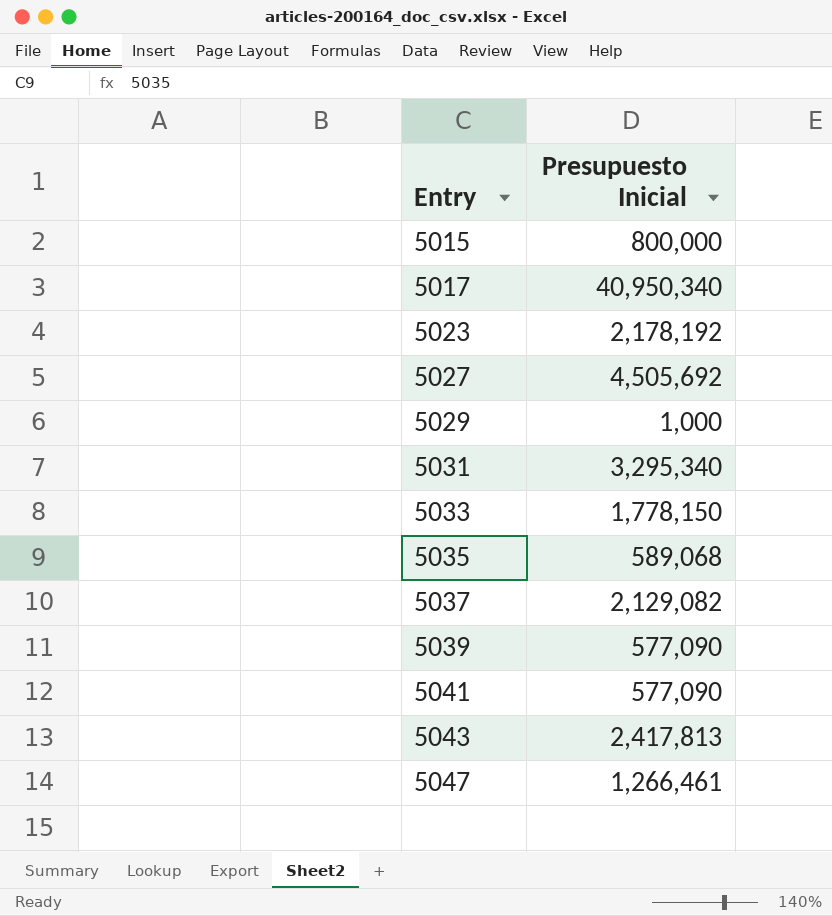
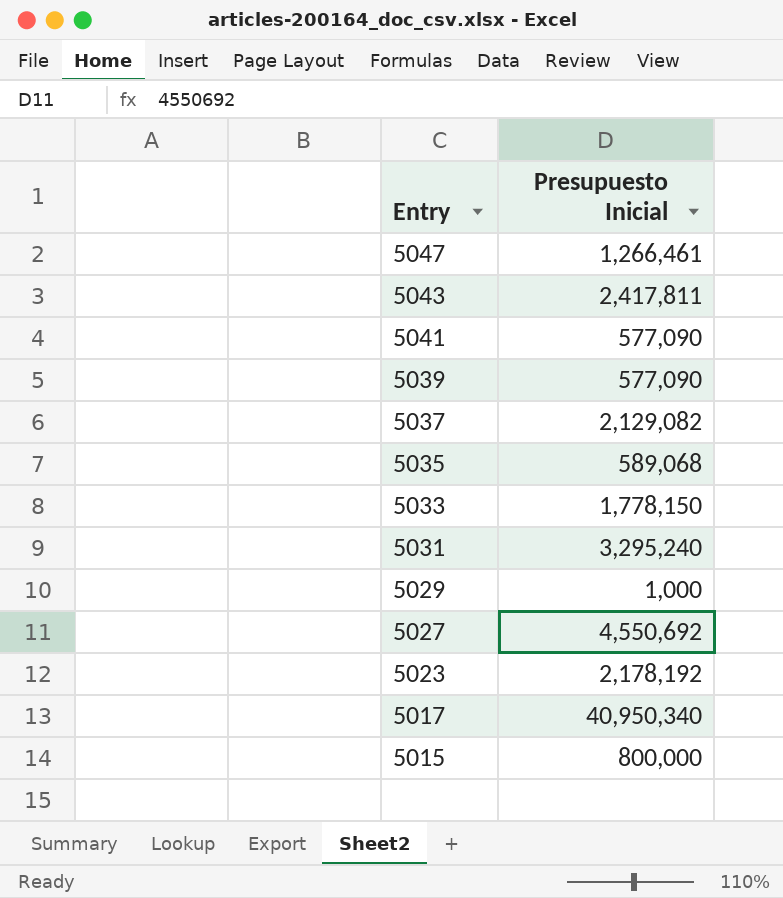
row order: Entry ascending -> Entry descending
5043 | Presupuesto Inicial: 2,417,813 -> 2,417,811
5031 | Presupuesto Inicial: 3,295,340 -> 3,295,240
5027 | Presupuesto Inicial: 4,505,692 -> 4,550,692

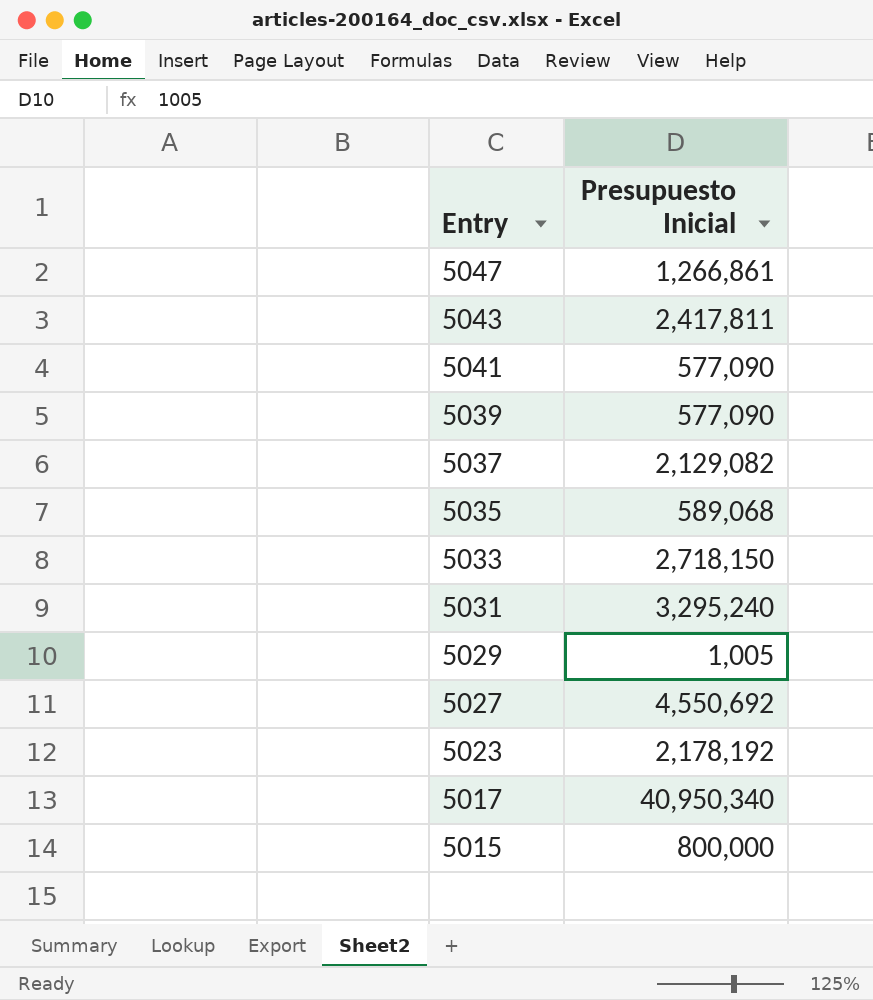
5047 | Presupuesto Inicial: 1,266,461 -> 1,266,861
5033 | Presupuesto Inicial: 1,778,150 -> 2,718,150
5029 | Presupuesto Inicial: 1,000 -> 1,005

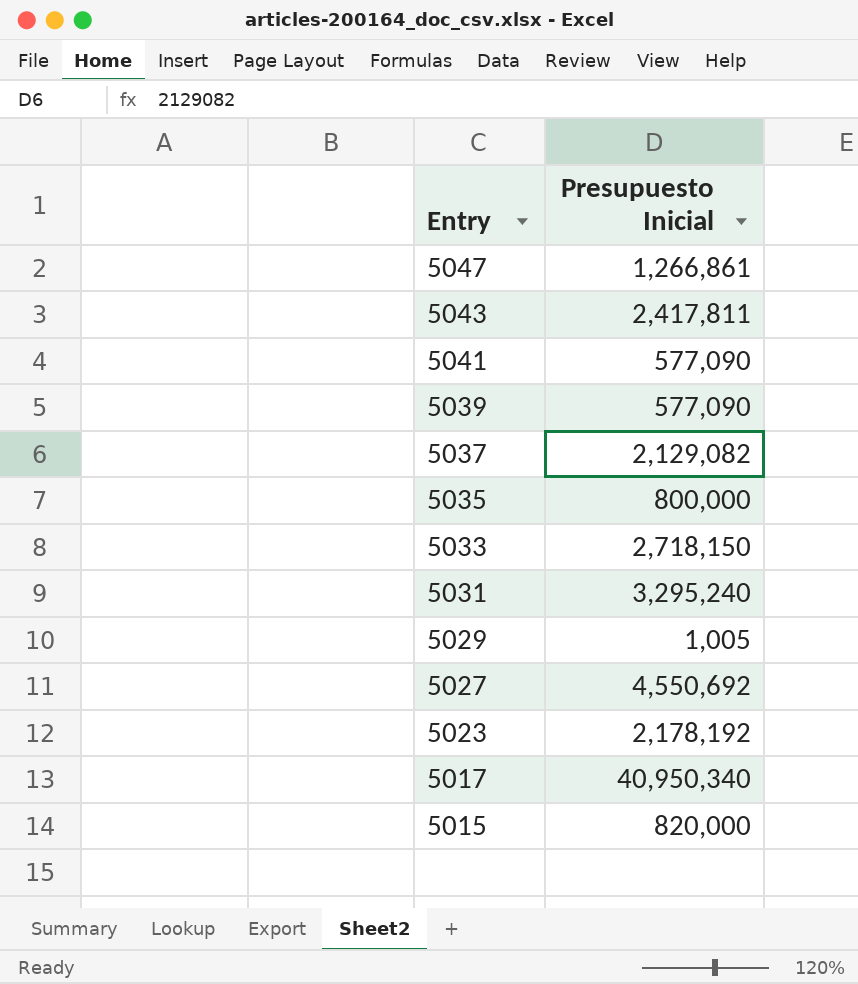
5035 | Presupuesto Inicial: 589,068 -> 800,000
5015 | Presupuesto Inicial: 800,000 -> 820,000

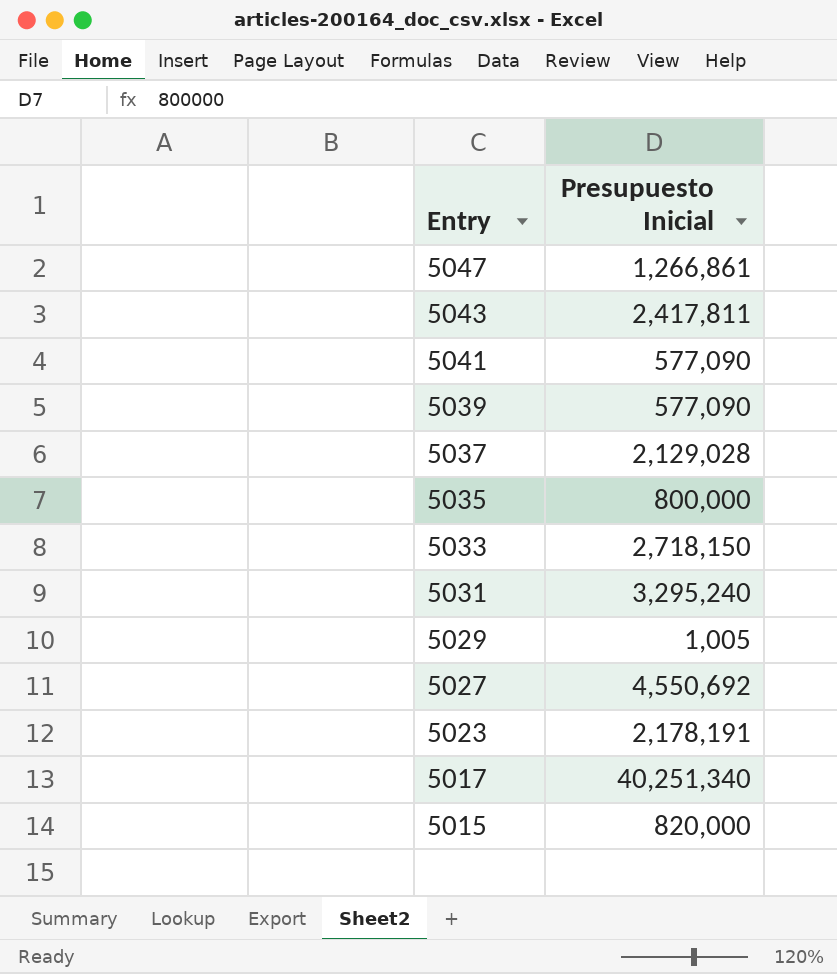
5037 | Presupuesto Inicial: 2,129,082 -> 2,129,028
5023 | Presupuesto Inicial: 2,178,192 -> 2,178,191
5017 | Presupuesto Inicial: 40,950,340 -> 40,251,340

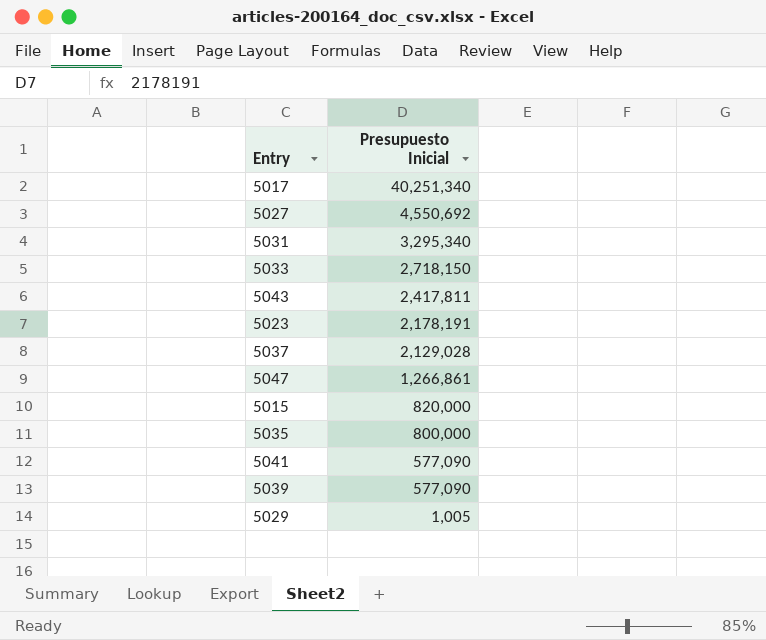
row order: Entry descending -> Presupuesto Inicial descending
5031 | Presupuesto Inicial: 3,295,240 -> 3,295,340

